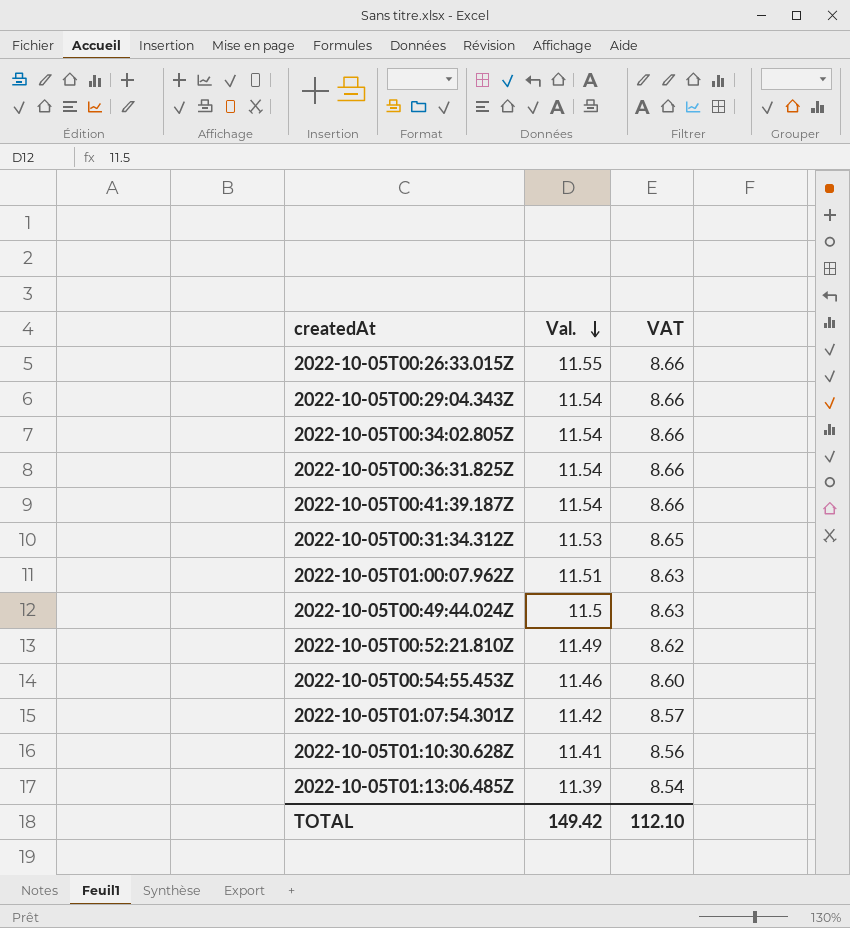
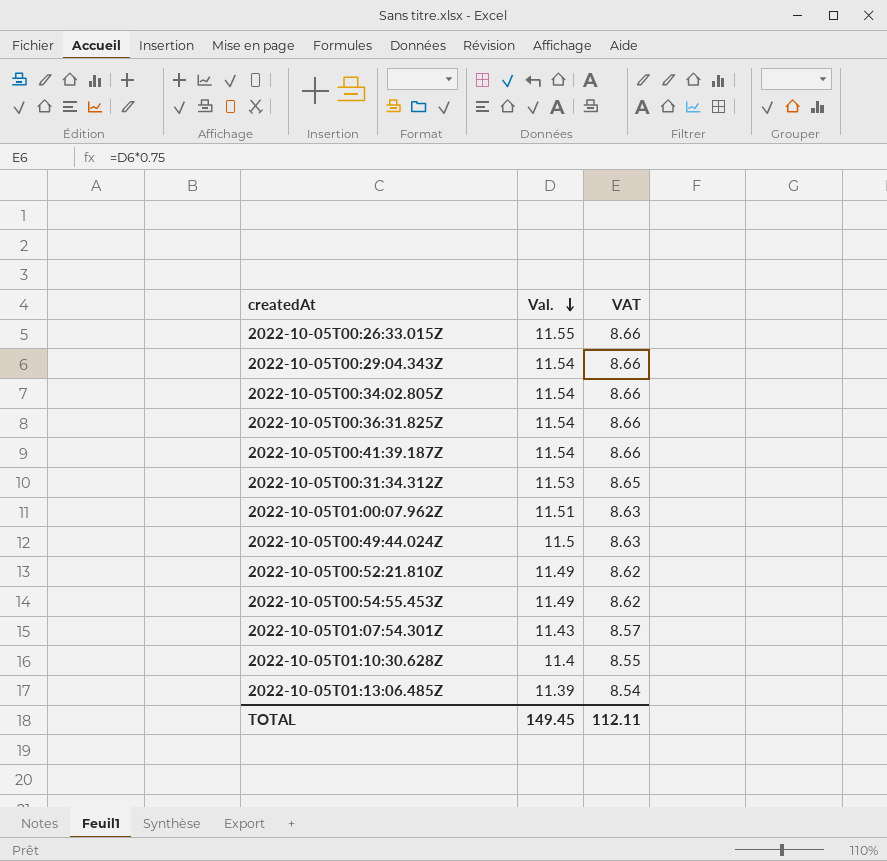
2022-10-05T00:54:55.453Z | Val.: 11.46 -> 11.49
2022-10-05T00:54:55.453Z | VAT: 8.60 -> 8.62
2022-10-05T01:07:54.301Z | Val.: 11.42 -> 11.43
2022-10-05T01:10:30.628Z | Val.: 11.41 -> 11.4
2022-10-05T01:10:30.628Z | VAT: 8.56 -> 8.55
TOTAL | Val.: 149.42 -> 149.45
TOTAL | VAT: 112.10 -> 112.11

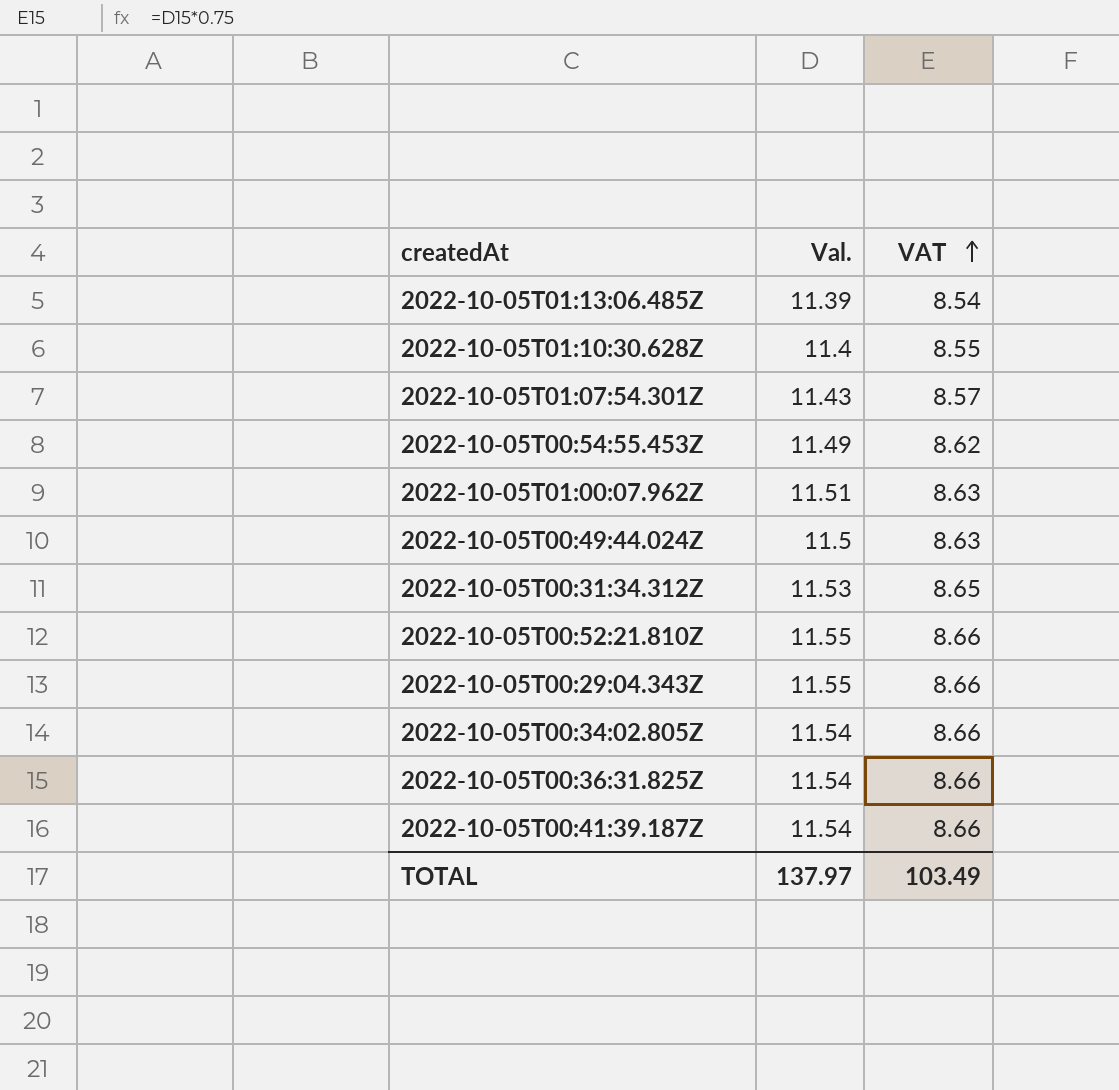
row order: Val. descending -> VAT ascending
row 2022-10-05T00:26:33.015Z: 11.55 | 8.66 -> none
2022-10-05T00:52:21.810Z | Val.: 11.49 -> 11.55
2022-10-05T00:52:21.810Z | VAT: 8.62 -> 8.66
2022-10-05T00:29:04.343Z | Val.: 11.54 -> 11.55
TOTAL | Val.: 149.45 -> 137.97
TOTAL | VAT: 112.11 -> 103.49

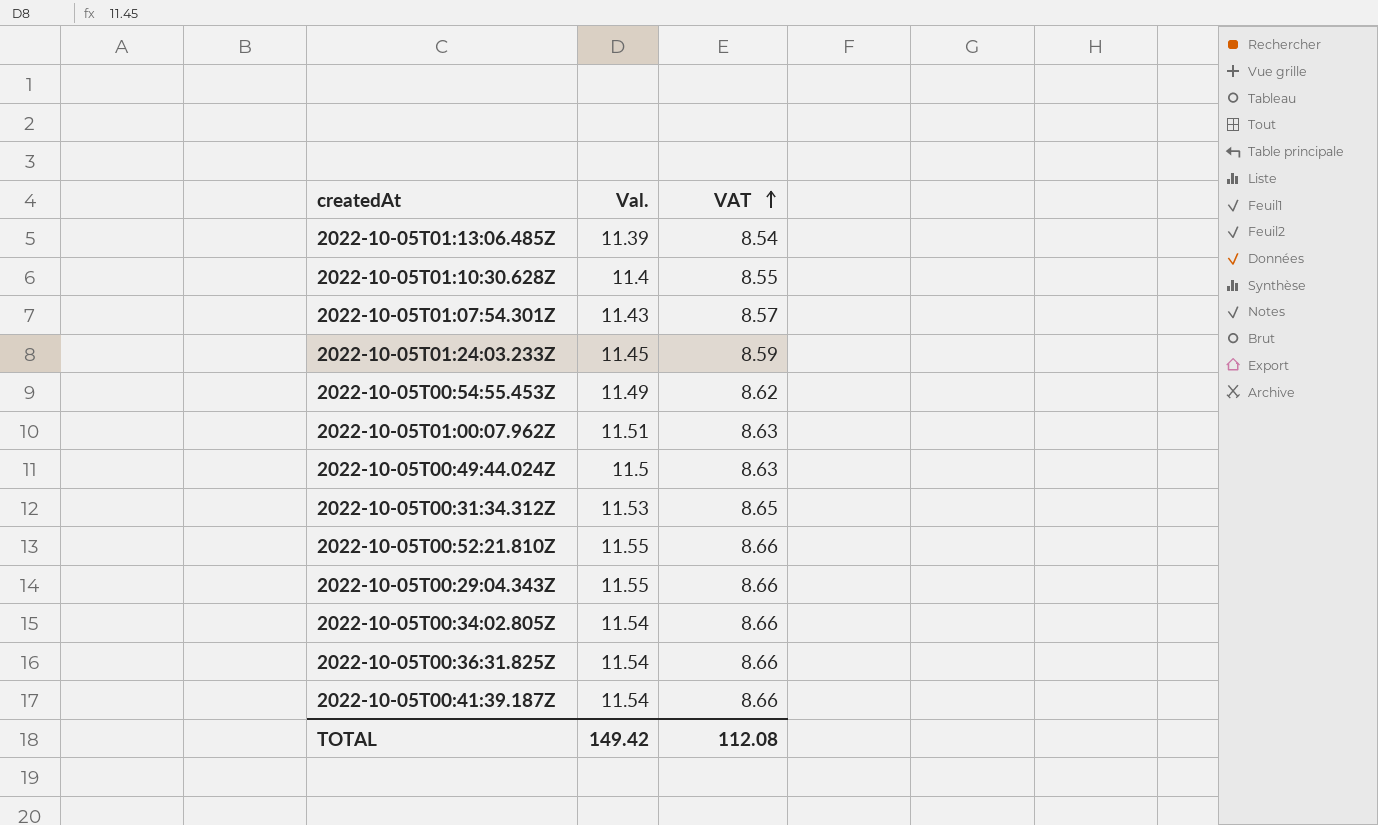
row 2022-10-05T01:24:03.233Z: none -> 11.45 | 8.59
TOTAL | Val.: 137.97 -> 149.42
TOTAL | VAT: 103.49 -> 112.08

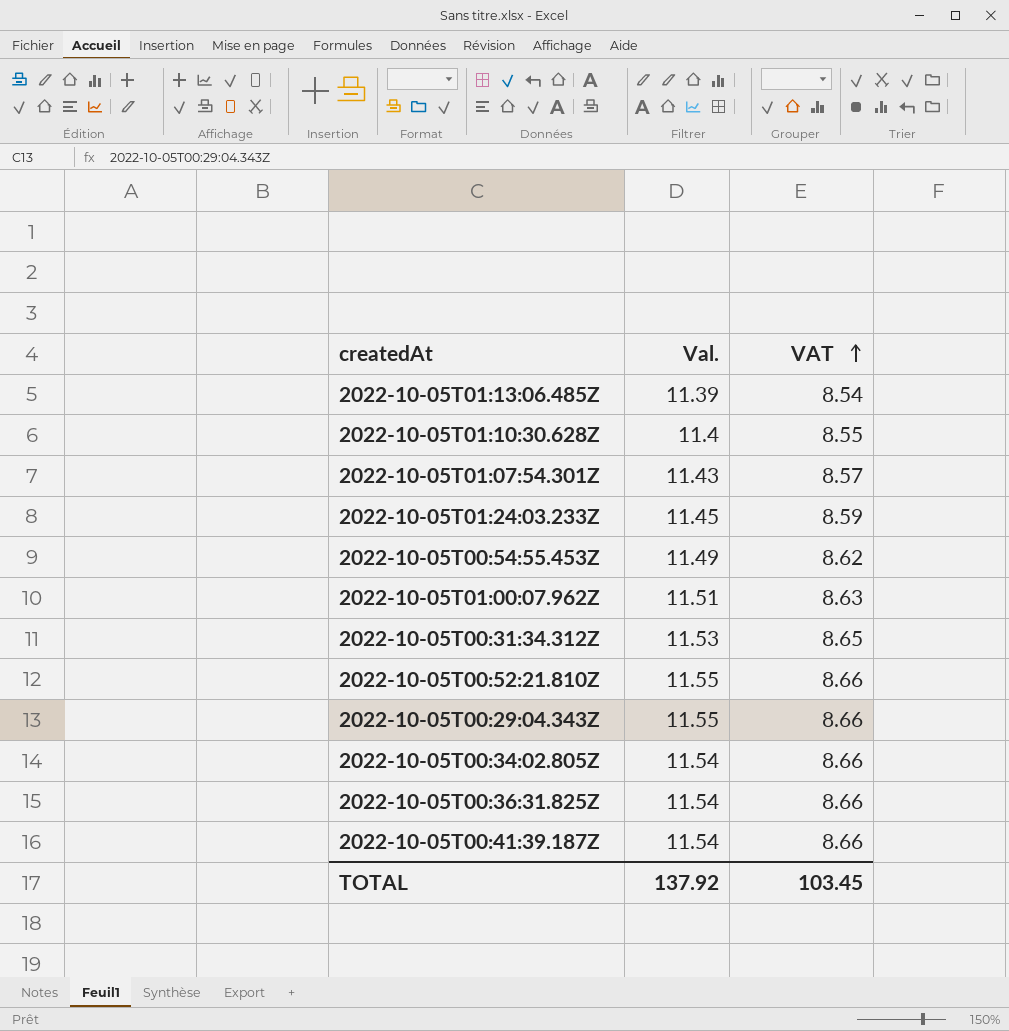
row 2022-10-05T00:49:44.024Z: 11.5 | 8.63 -> none
TOTAL | Val.: 149.42 -> 137.92
TOTAL | VAT: 112.08 -> 103.45

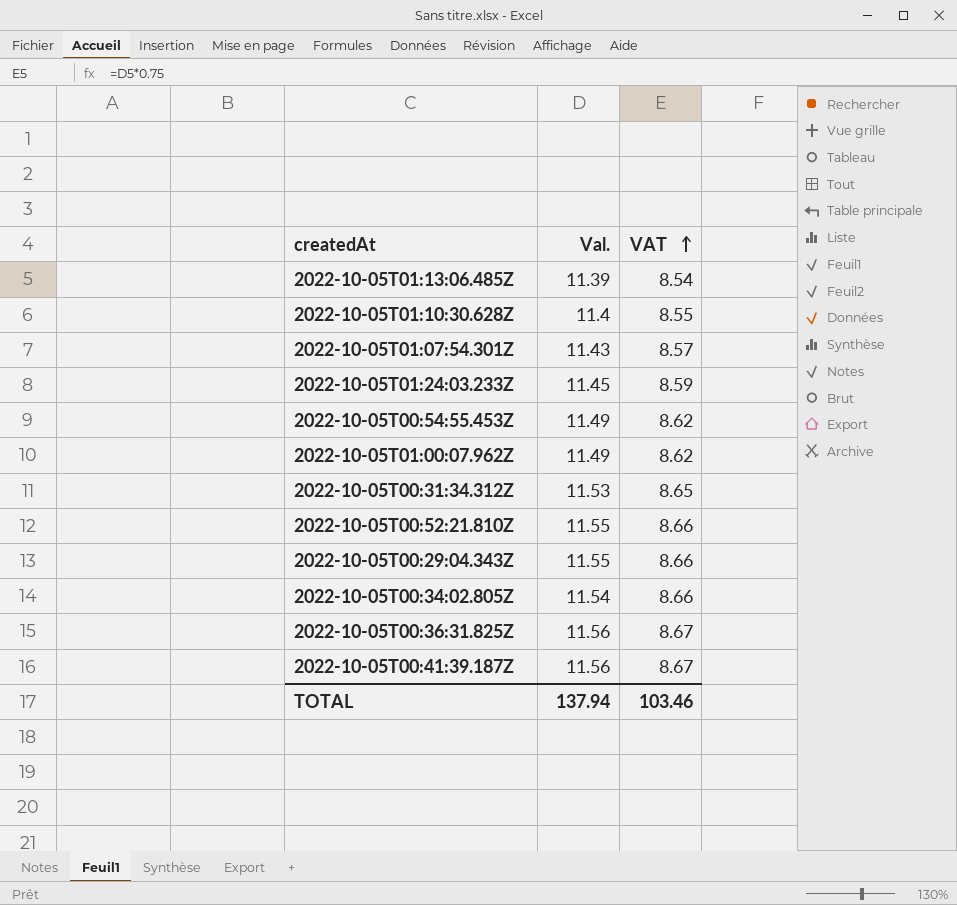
2022-10-05T01:00:07.962Z | Val.: 11.51 -> 11.49
2022-10-05T01:00:07.962Z | VAT: 8.63 -> 8.62
2022-10-05T00:36:31.825Z | Val.: 11.54 -> 11.56
2022-10-05T00:36:31.825Z | VAT: 8.66 -> 8.67
2022-10-05T00:41:39.187Z | Val.: 11.54 -> 11.56
2022-10-05T00:41:39.187Z | VAT: 8.66 -> 8.67
TOTAL | Val.: 137.92 -> 137.94
TOTAL | VAT: 103.45 -> 103.46

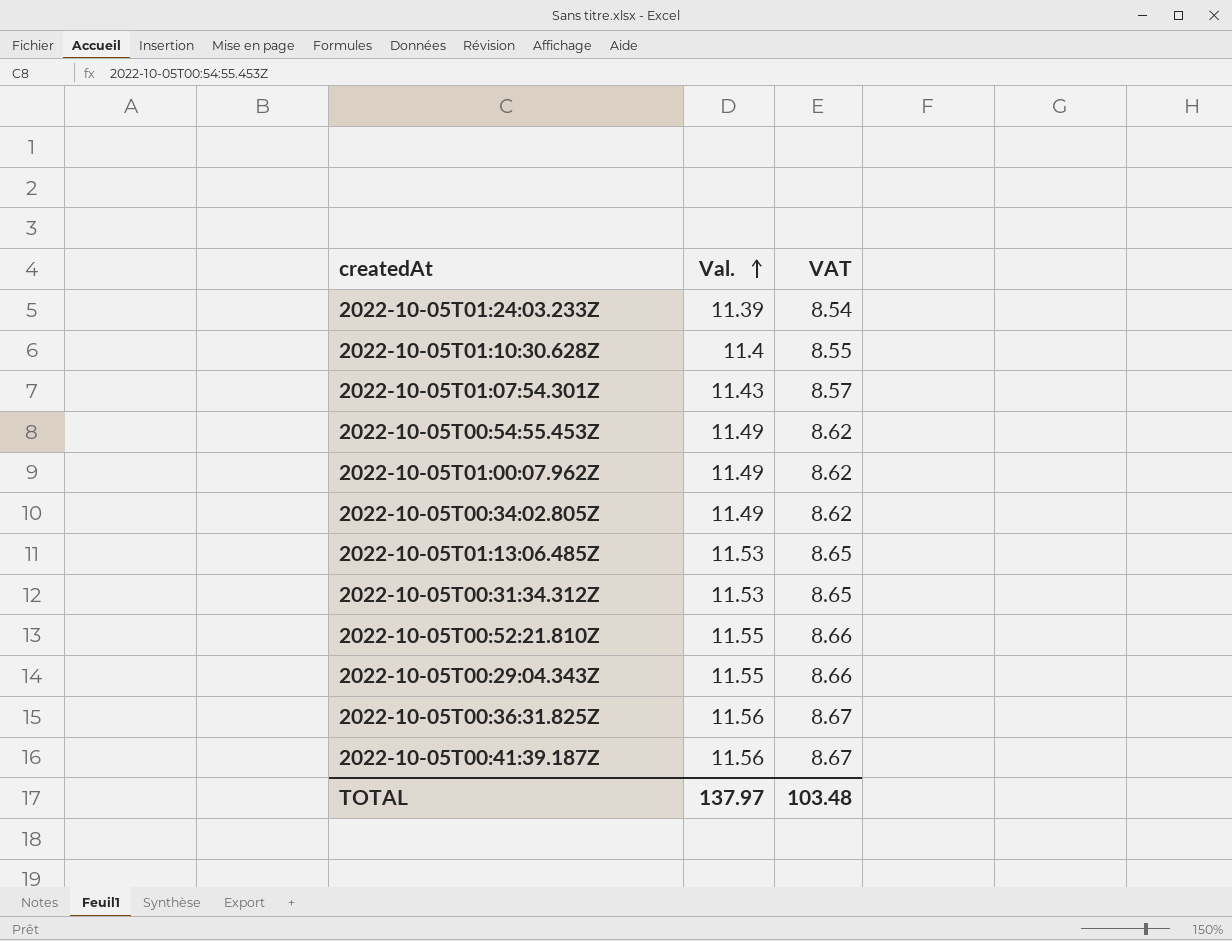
row order: VAT ascending -> Val. ascending
2022-10-05T01:24:03.233Z | Val.: 11.45 -> 11.39
2022-10-05T01:24:03.233Z | VAT: 8.59 -> 8.54
2022-10-05T00:34:02.805Z | Val.: 11.54 -> 11.49
2022-10-05T00:34:02.805Z | VAT: 8.66 -> 8.62
2022-10-05T01:13:06.485Z | Val.: 11.39 -> 11.53
2022-10-05T01:13:06.485Z | VAT: 8.54 -> 8.65
TOTAL | Val.: 137.94 -> 137.97
TOTAL | VAT: 103.46 -> 103.48

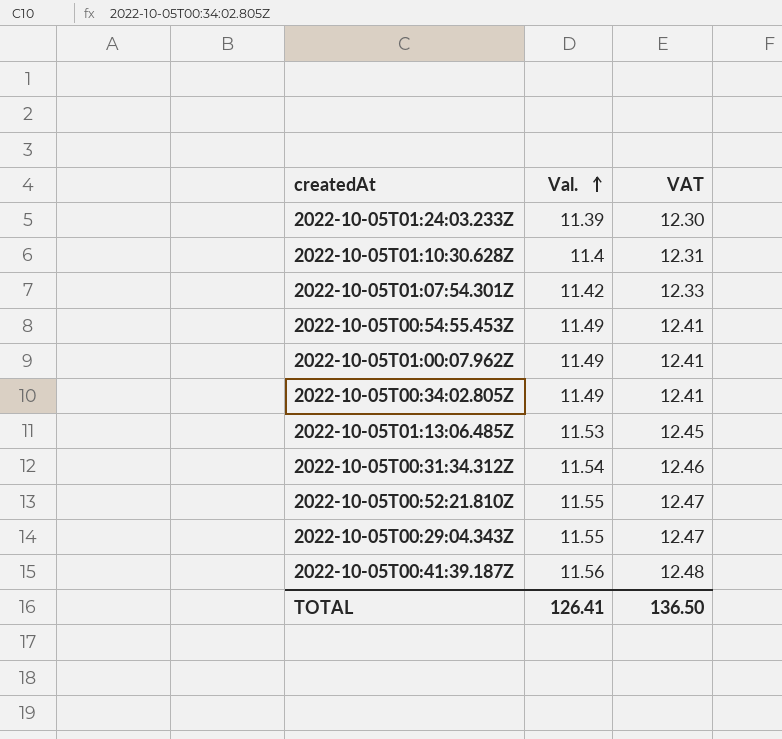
column VAT | formula: [Val.] * 0.75 -> [Val.] * 1.08
row 2022-10-05T00:36:31.825Z: 11.56 | 8.67 -> none
2022-10-05T01:07:54.301Z | Val.: 11.43 -> 11.42
2022-10-05T00:31:34.312Z | Val.: 11.53 -> 11.54
TOTAL | Val.: 137.97 -> 126.41
TOTAL | VAT: 103.48 -> 136.50

